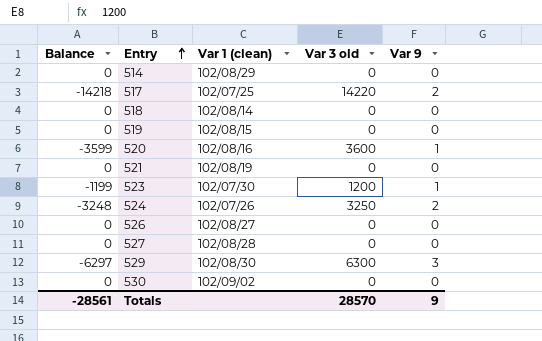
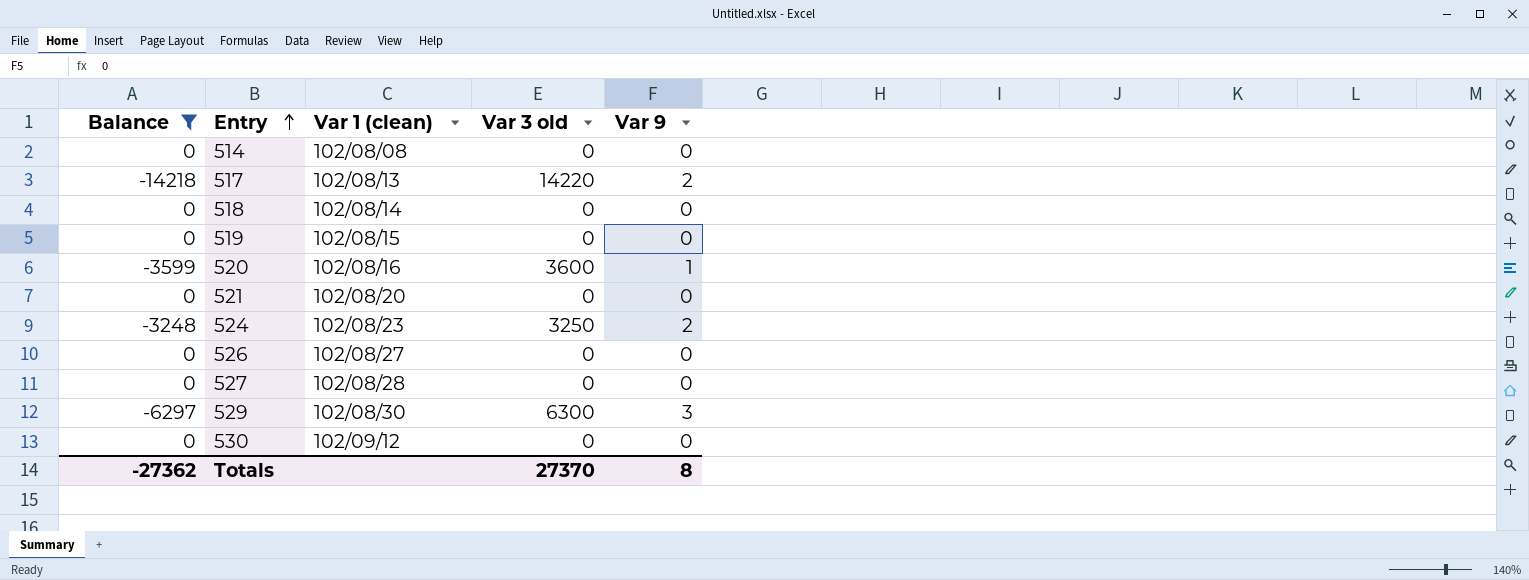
filter: none -> Balance != -1199
514 | Var 1 (clean): 102/08/29 -> 102/08/08
517 | Var 1 (clean): 102/07/25 -> 102/08/13
521 | Var 1 (clean): 102/08/19 -> 102/08/20
524 | Var 1 (clean): 102/07/26 -> 102/08/23
530 | Var 1 (clean): 102/09/02 -> 102/09/12
Totals | Balance: -28561 -> -27362
Totals | Var 3 old: 28570 -> 27370
Totals | Var 9: 9 -> 8

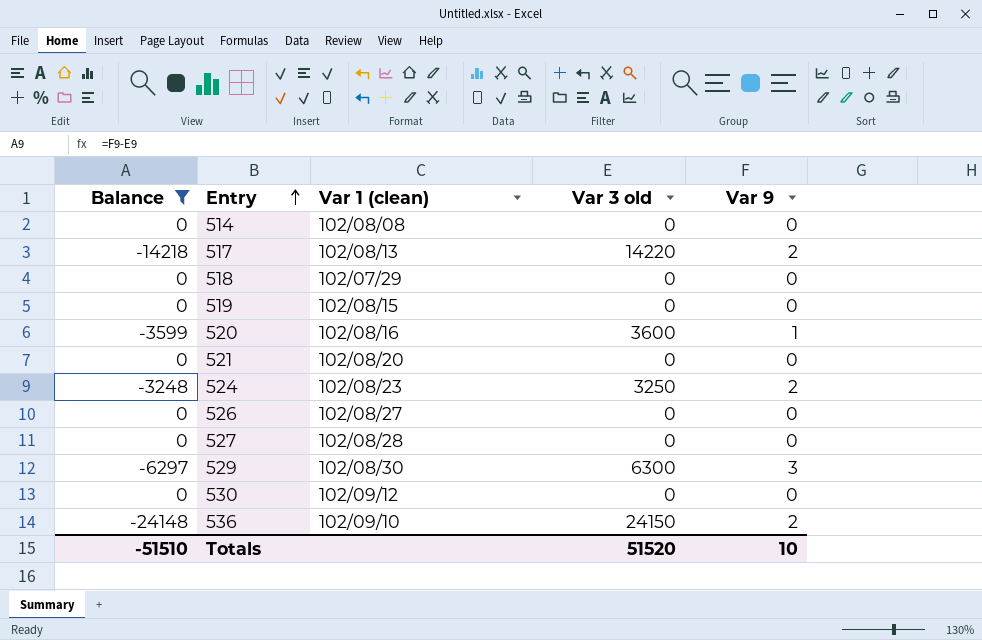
518 | Var 1 (clean): 102/08/14 -> 102/07/29
row 536: none -> -24148 | 102/09/10 | 24150 | 2
Totals | Balance: -27362 -> -51510
Totals | Var 3 old: 27370 -> 51520
Totals | Var 9: 8 -> 10

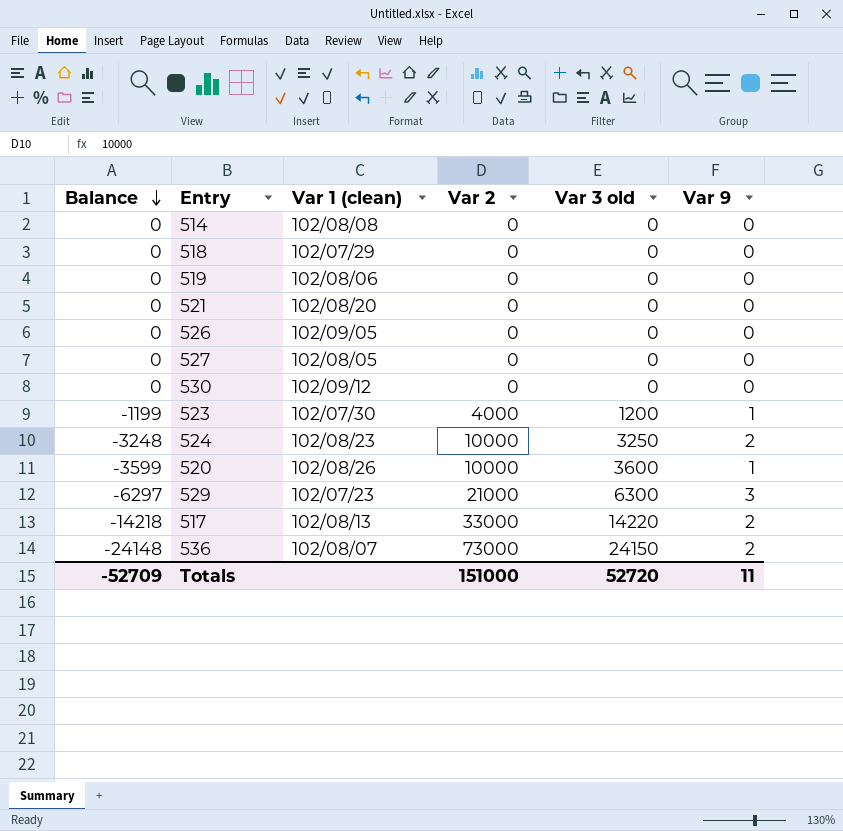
filter: Balance != -1199 -> none
row order: Entry ascending -> Balance descending
column Var 2 | position: none -> 4
519 | Var 1 (clean): 102/08/15 -> 102/08/06
526 | Var 1 (clean): 102/08/27 -> 102/09/05
527 | Var 1 (clean): 102/08/28 -> 102/08/05
520 | Var 1 (clean): 102/08/16 -> 102/08/26
529 | Var 1 (clean): 102/08/30 -> 102/07/23
536 | Var 1 (clean): 102/09/10 -> 102/08/07
Totals | Balance: -51510 -> -52709
Totals | Var 3 old: 51520 -> 52720
Totals | Var 9: 10 -> 11

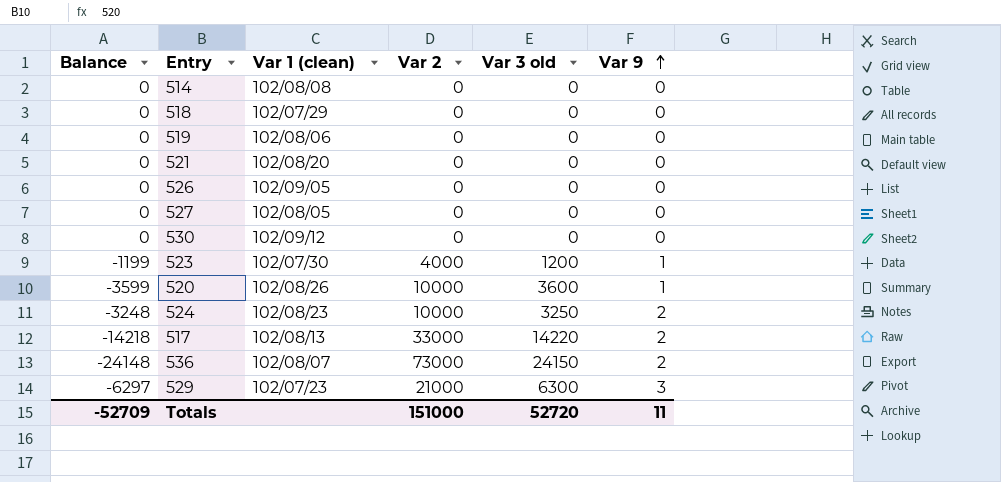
row order: Balance descending -> Var 9 ascending

